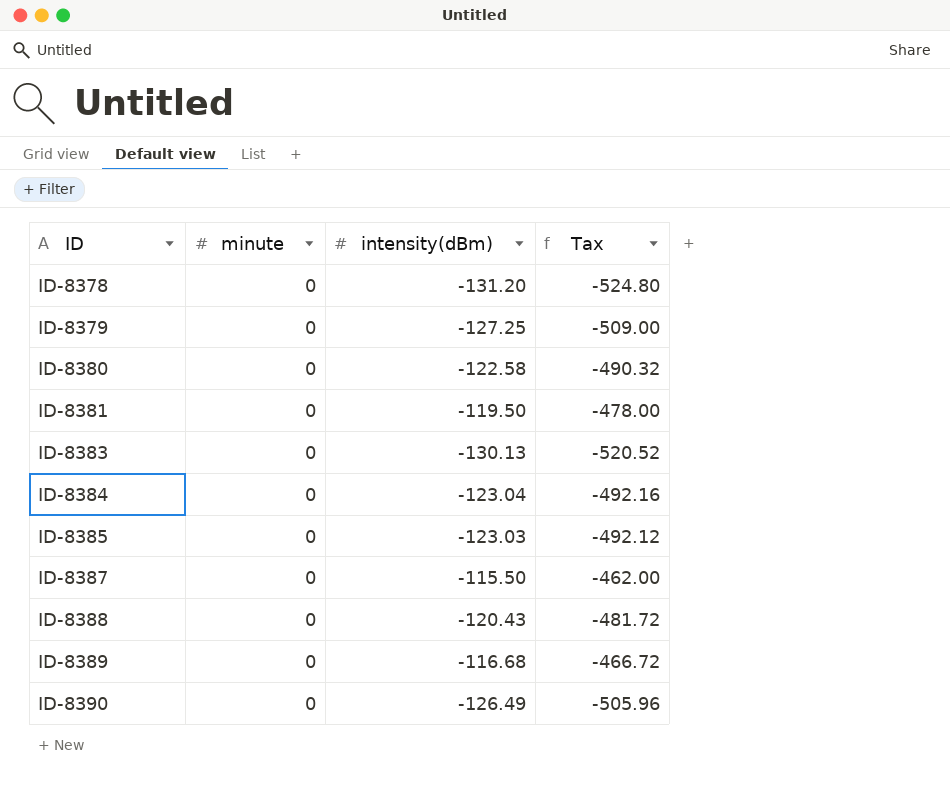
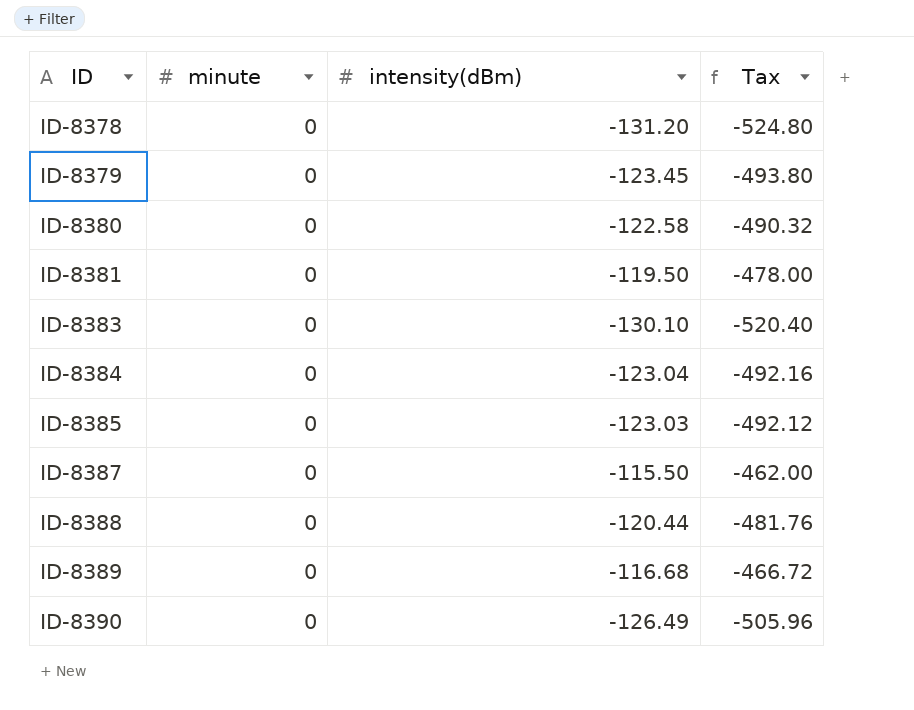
ID-8379 | intensity(dBm): -127.25 -> -123.45
ID-8379 | Tax: -509.00 -> -493.80
ID-8383 | intensity(dBm): -130.13 -> -130.10
ID-8383 | Tax: -520.52 -> -520.40
ID-8388 | intensity(dBm): -120.43 -> -120.44
ID-8388 | Tax: -481.72 -> -481.76

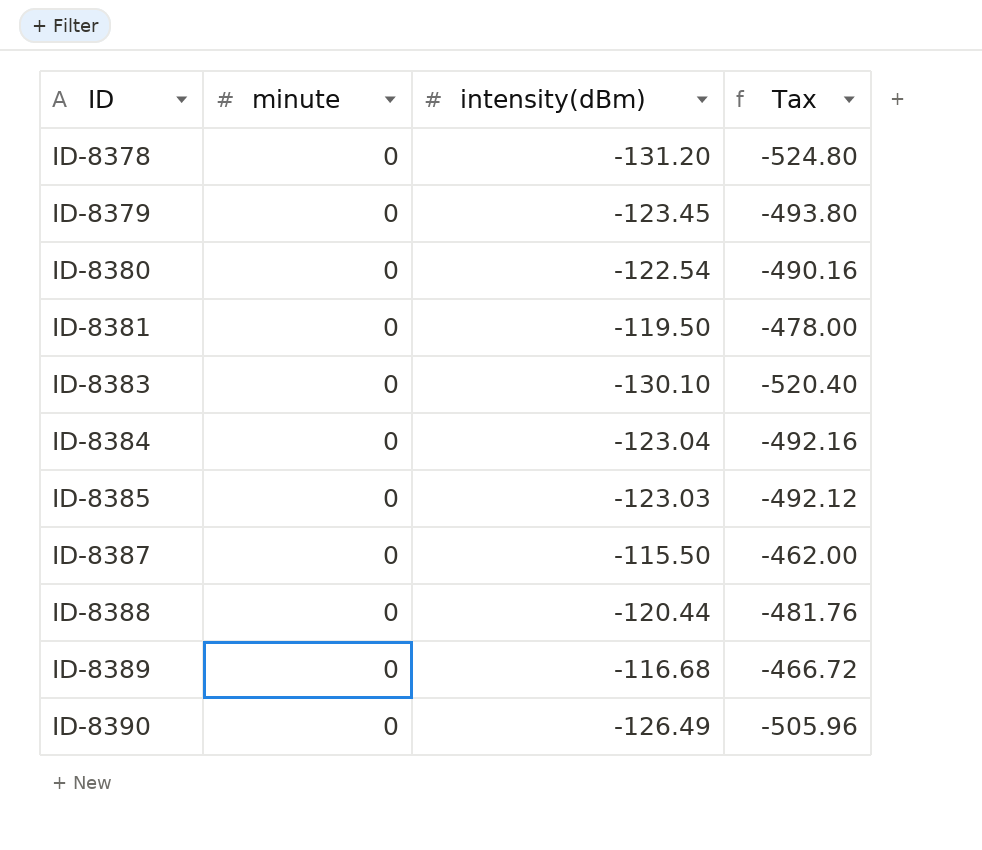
ID-8380 | intensity(dBm): -122.58 -> -122.54
ID-8380 | Tax: -490.32 -> -490.16

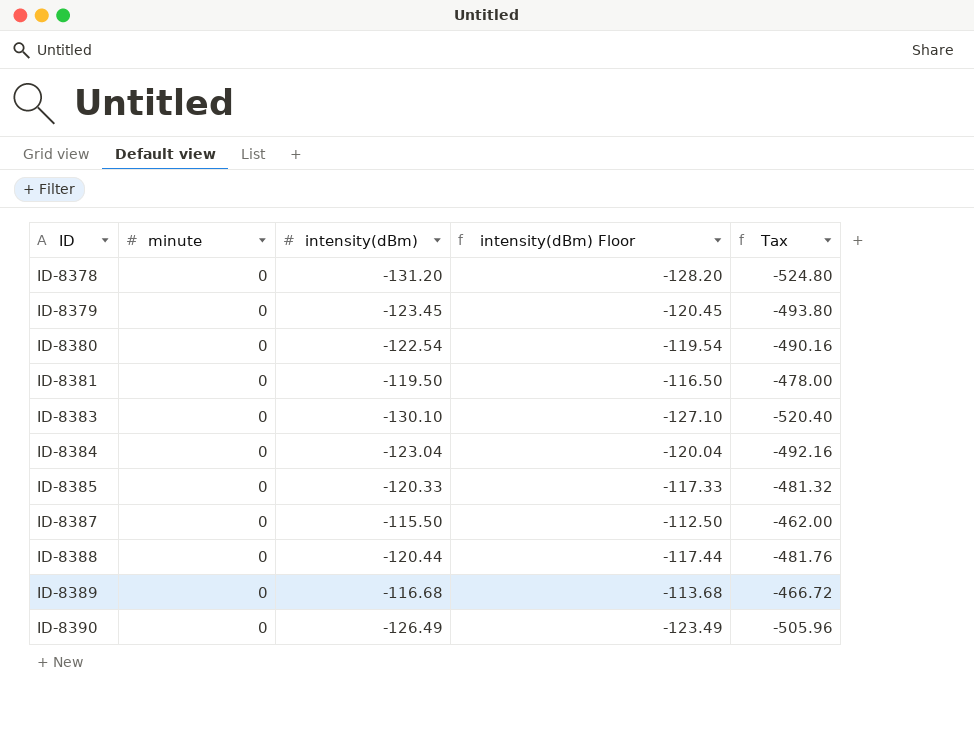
column intensity(dBm) Floor | formula: none -> [intensity(dBm)] + 3
ID-8385 | intensity(dBm): -123.03 -> -120.33
ID-8385 | Tax: -492.12 -> -481.32

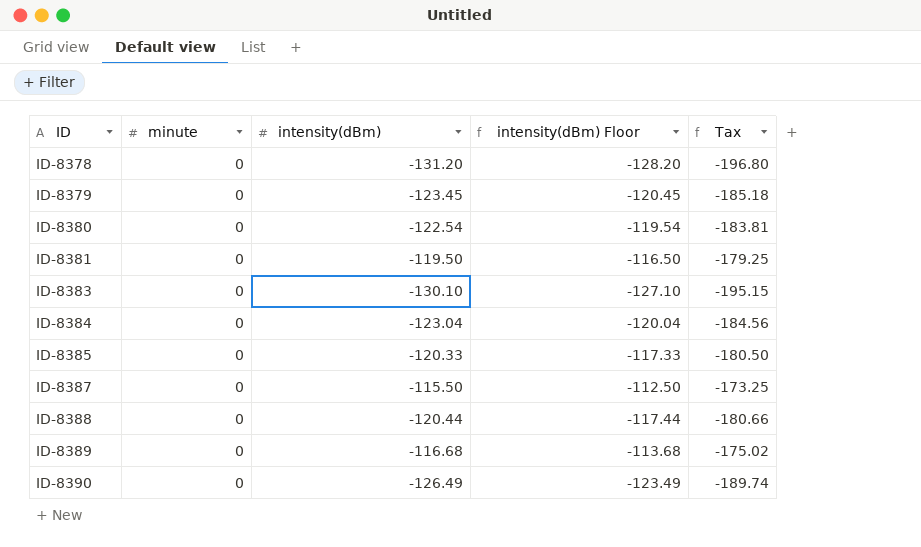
column Tax | formula: [intensity(dBm)] * 4 -> [intensity(dBm)] * 1.5

